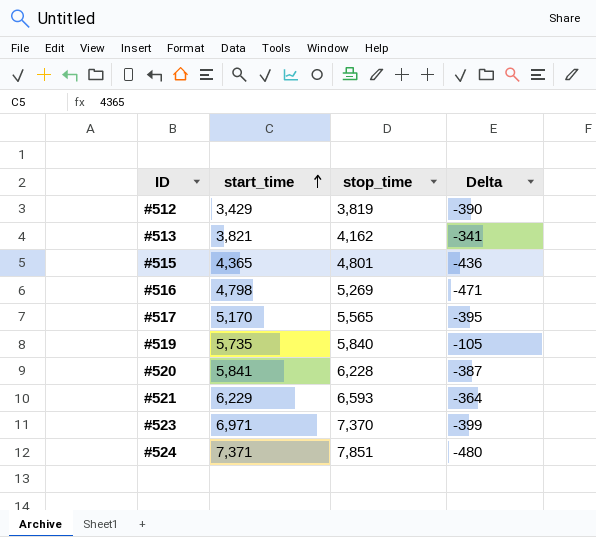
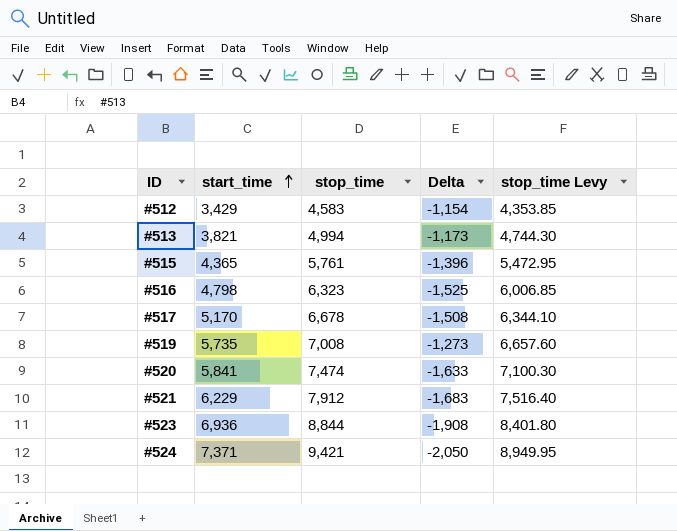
column stop_time Levy | formula: none -> [stop_time] * 0.95
#512 | stop_time: 3,819 -> 4,583
#512 | Delta: -390 -> -1,154
#513 | stop_time: 4,162 -> 4,994
#513 | Delta: -341 -> -1,173
#515 | stop_time: 4,801 -> 5,761
#515 | Delta: -436 -> -1,396
#516 | stop_time: 5,269 -> 6,323
#516 | Delta: -471 -> -1,525
#517 | stop_time: 5,565 -> 6,678
#517 | Delta: -395 -> -1,508
#519 | stop_time: 5,840 -> 7,008
#519 | Delta: -105 -> -1,273
#520 | stop_time: 6,228 -> 7,474
#520 | Delta: -387 -> -1,633
#521 | stop_time: 6,593 -> 7,912
#521 | Delta: -364 -> -1,683
#523 | start_time: 6,971 -> 6,936
#523 | stop_time: 7,370 -> 8,844
#523 | Delta: -399 -> -1,908
#524 | stop_time: 7,851 -> 9,421
#524 | Delta: -480 -> -2,050

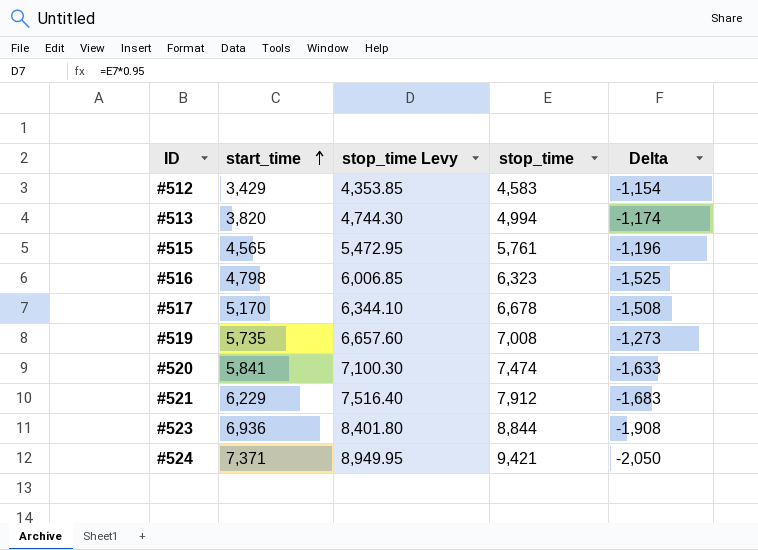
column stop_time Levy | position: 5 -> 3
#513 | start_time: 3,821 -> 3,820
#513 | Delta: -1,173 -> -1,174
#515 | start_time: 4,365 -> 4,565
#515 | Delta: -1,396 -> -1,196

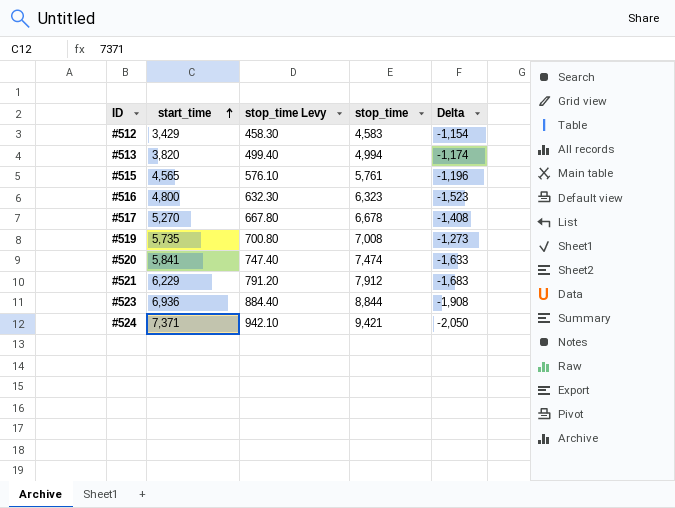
column stop_time Levy | formula: [stop_time] * 0.95 -> [stop_time] * 0.1
#516 | start_time: 4,798 -> 4,800
#516 | Delta: -1,525 -> -1,523
#517 | start_time: 5,170 -> 5,270
#517 | Delta: -1,508 -> -1,408

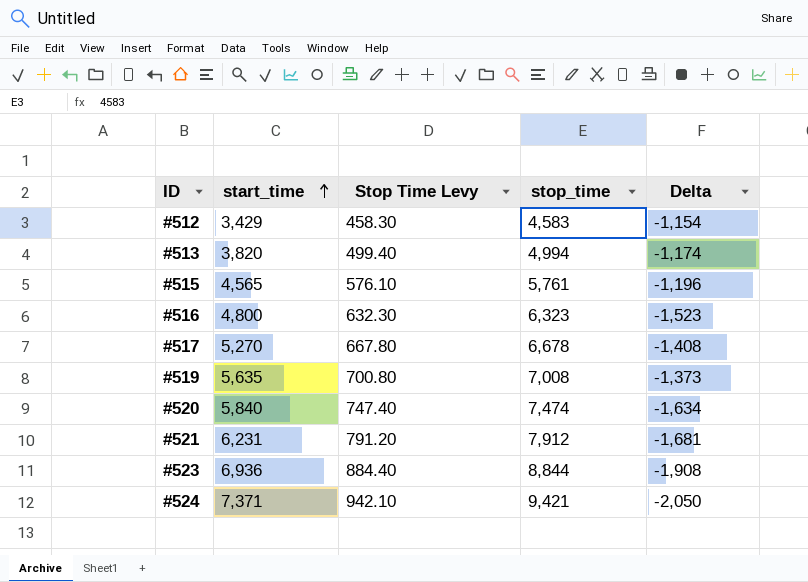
column name: stop_time Levy -> Stop Time Levy
#519 | start_time: 5,735 -> 5,635
#519 | Delta: -1,273 -> -1,373
#520 | start_time: 5,841 -> 5,840
#520 | Delta: -1,633 -> -1,634
#521 | start_time: 6,229 -> 6,231
#521 | Delta: -1,683 -> -1,681

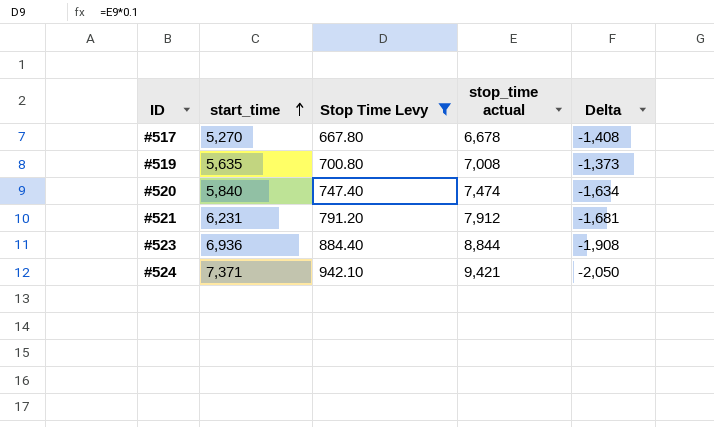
filter: none -> Stop Time Levy >= 667.80
column name: stop_time -> stop_time actual

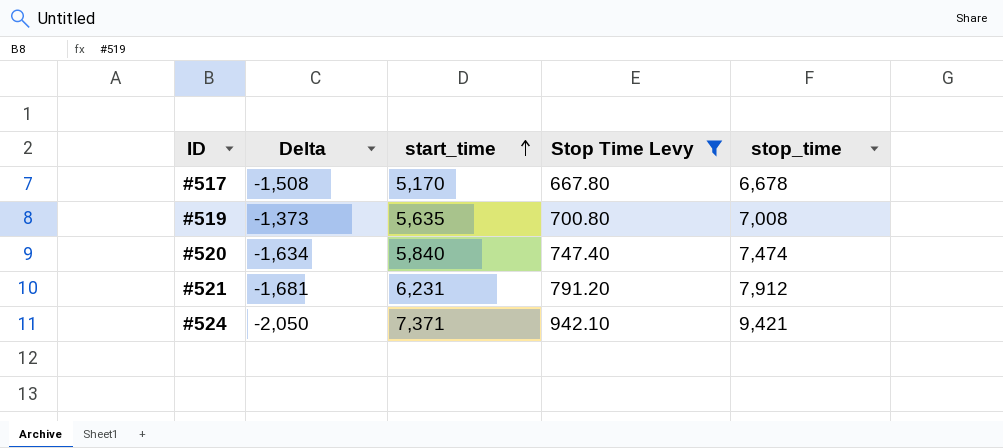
column Delta | position: 5 -> 2
column name: stop_time actual -> stop_time
row #523: 6,936 | 884.40 | 8,844 | -1,908 -> none
#517 | Delta: -1,408 -> -1,508
#517 | start_time: 5,270 -> 5,170

